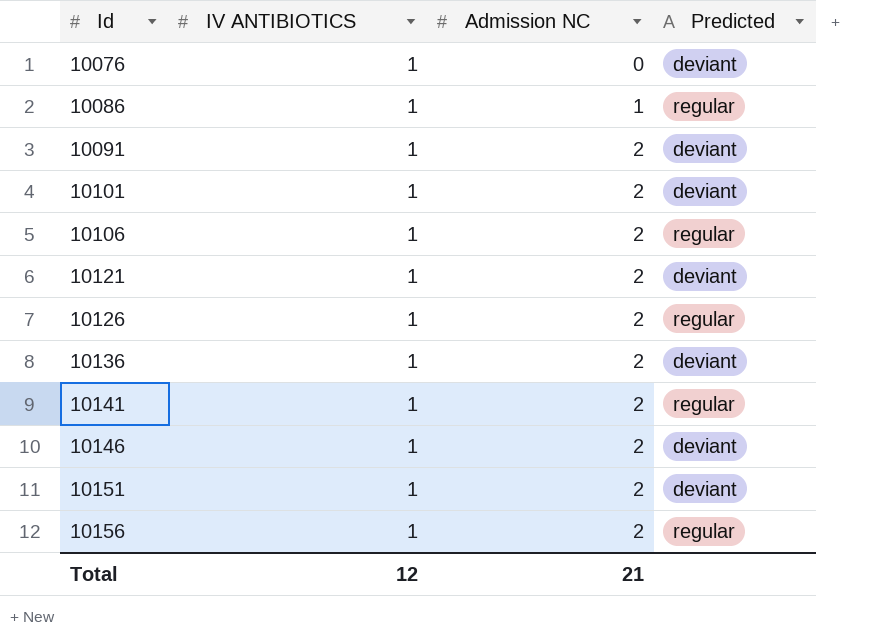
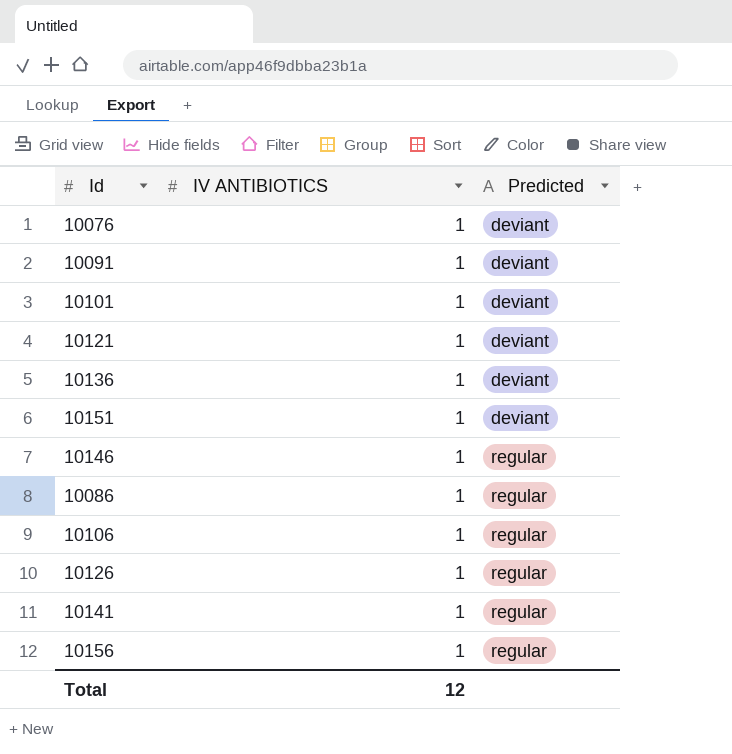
row order: Id ascending -> Predicted ascending
column Admission NC | position: 3 -> none
10146 | Predicted: deviant -> regular

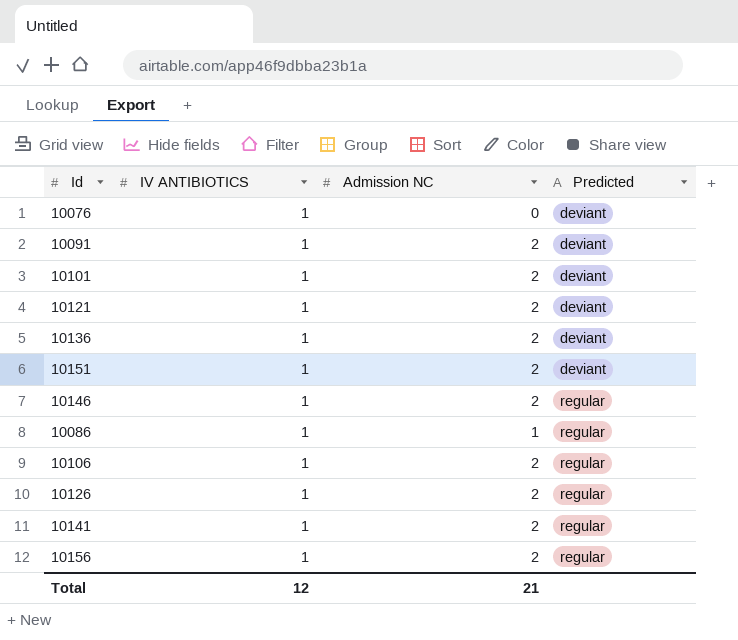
column Admission NC | position: none -> 3

